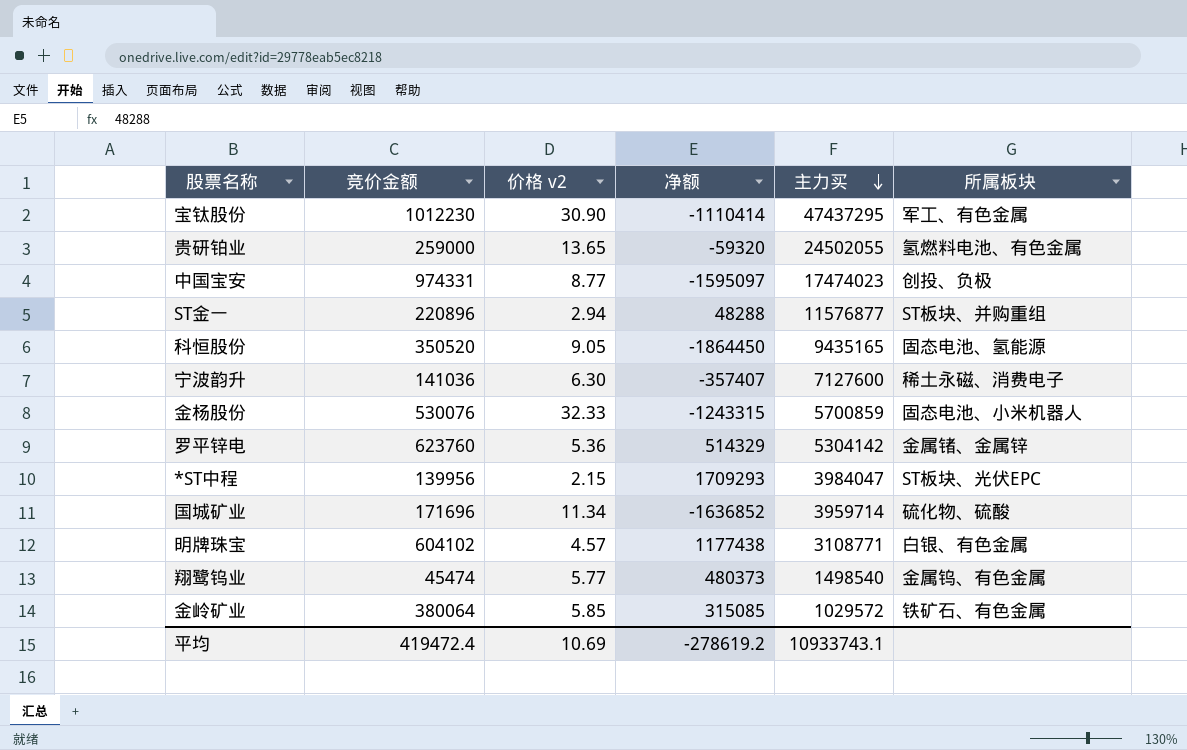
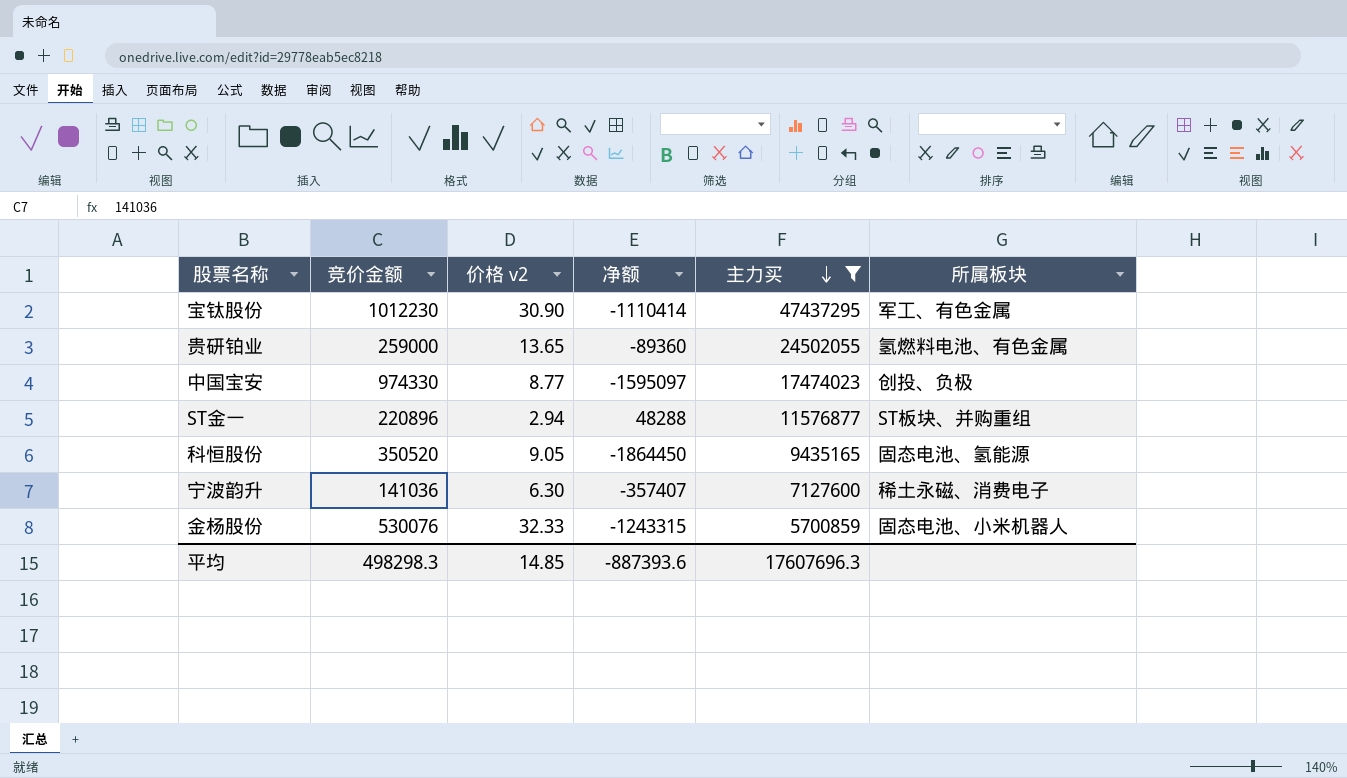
filter: none -> 主力买 >= 5700859
贵研铂业 | 净额: -59320 -> -89360
中国宝安 | 竞价金额: 974331 -> 974330
平均 | 竞价金额: 419472.4 -> 498298.3
平均 | 价格 v2: 10.69 -> 14.85
平均 | 净额: -278619.2 -> -887393.6
平均 | 主力买: 10933743.1 -> 17607696.3

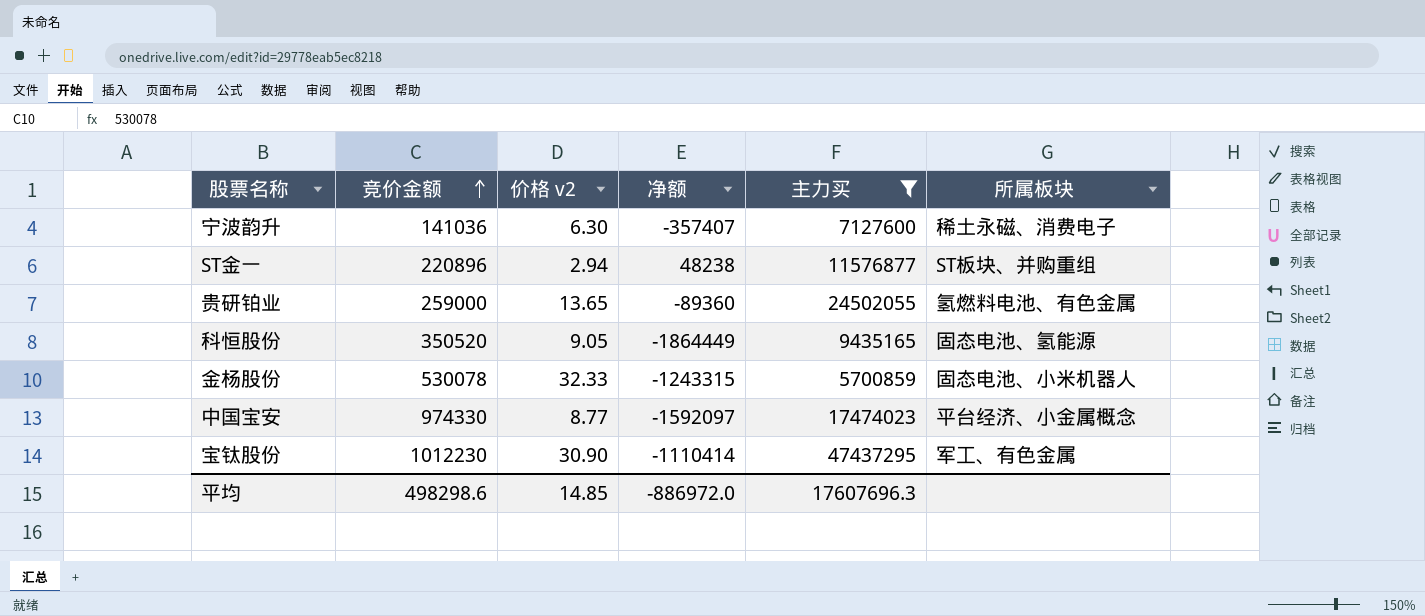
row order: 主力买 descending -> 竞价金额 ascending
ST金一 | 净额: 48288 -> 48238
科恒股份 | 净额: -1864450 -> -1864449
金杨股份 | 竞价金额: 530076 -> 530078
中国宝安 | 净额: -1595097 -> -1592097
中国宝安 | 所属板块: 创投、负极 -> 平台经济、小金属概念
平均 | 竞价金额: 498298.3 -> 498298.6
平均 | 净额: -887393.6 -> -886972.0

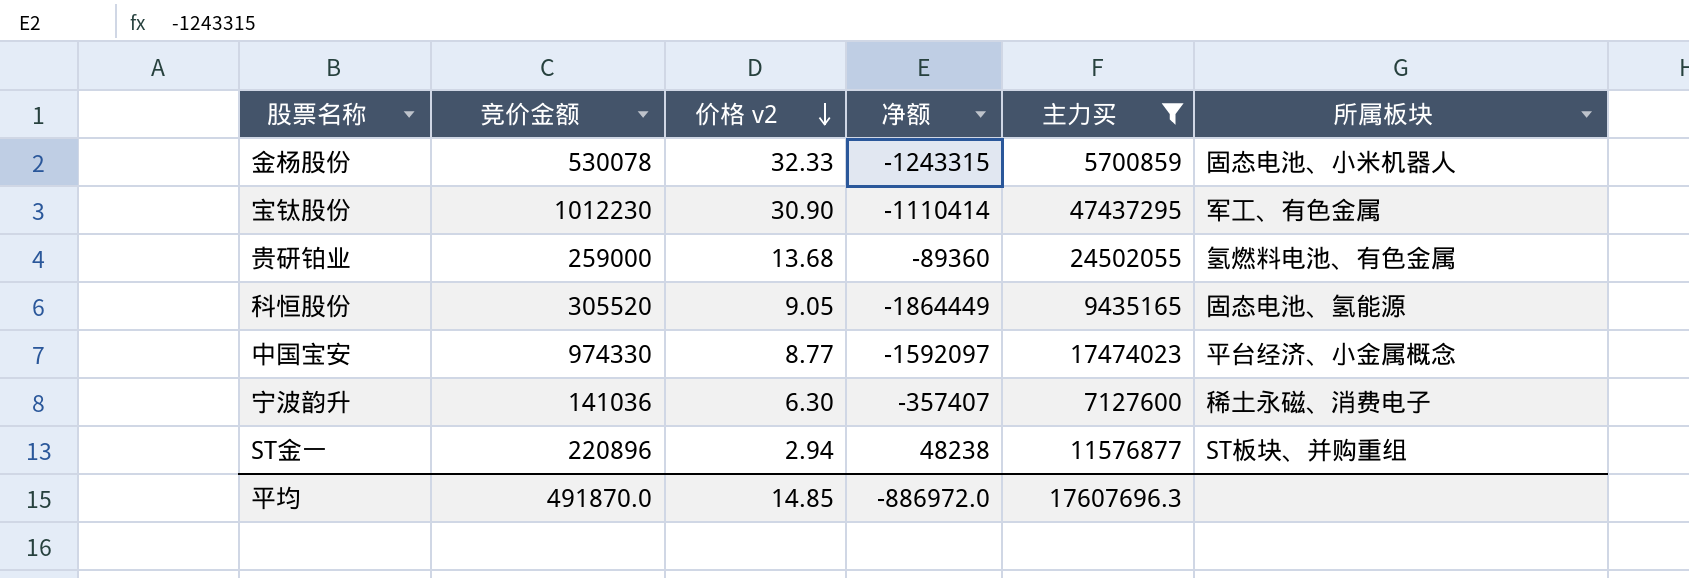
row order: 竞价金额 ascending -> 价格 v2 descending
贵研铂业 | 价格 v2: 13.65 -> 13.68
科恒股份 | 竞价金额: 350520 -> 305520
平均 | 竞价金额: 498298.6 -> 491870.0

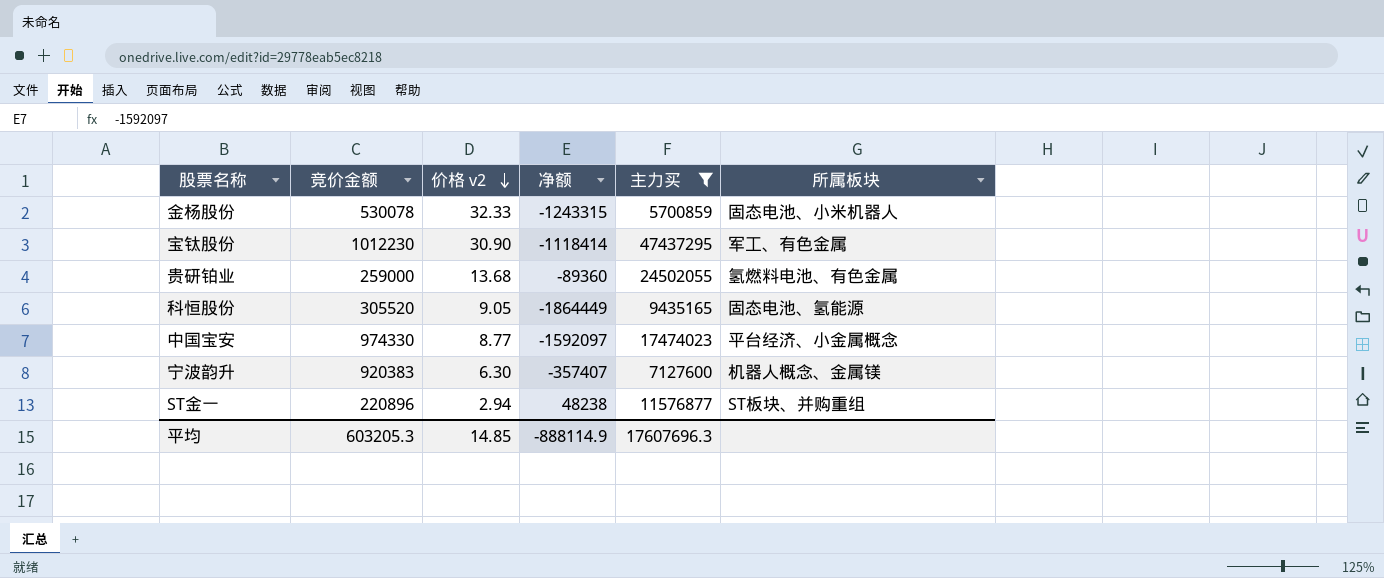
宝钛股份 | 净额: -1110414 -> -1118414
宁波韵升 | 竞价金额: 141036 -> 920383
宁波韵升 | 所属板块: 稀土永磁、消费电子 -> 机器人概念、金属镁
平均 | 竞价金额: 491870.0 -> 603205.3
平均 | 净额: -886972.0 -> -888114.9

